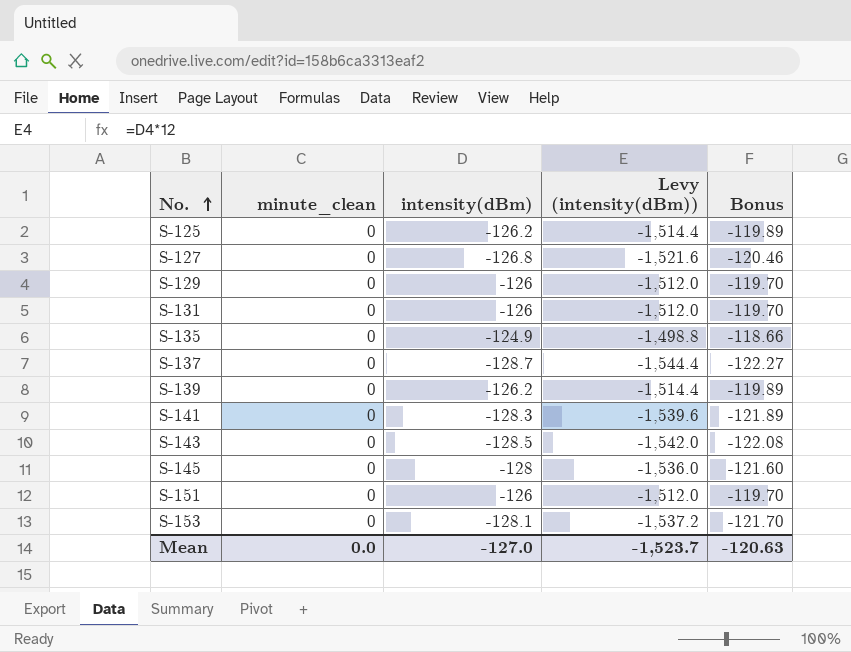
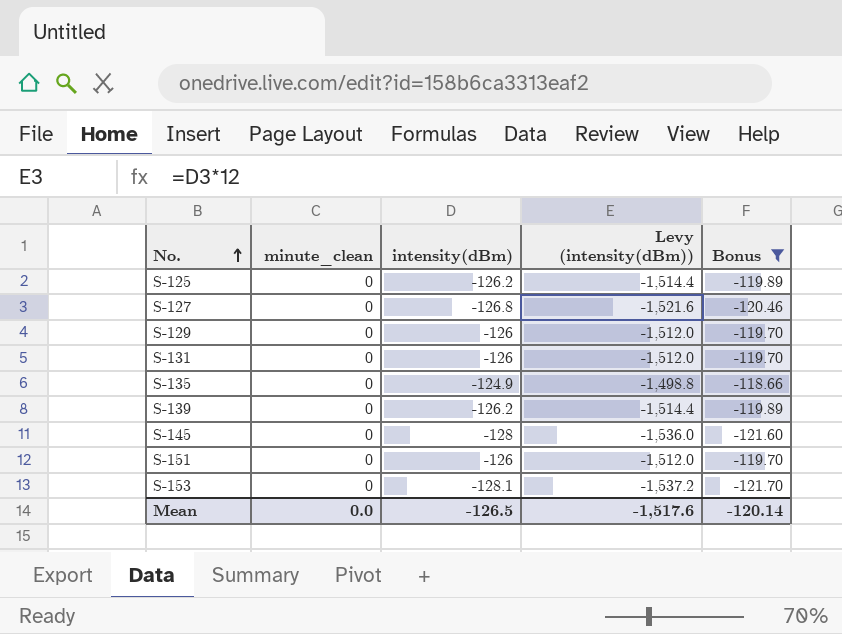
filter: none -> Bonus >= -121.70
Mean | intensity(dBm): -127.0 -> -126.5
Mean | Levy (intensity(dBm)): -1,523.7 -> -1,517.6
Mean | Bonus: -120.63 -> -120.14

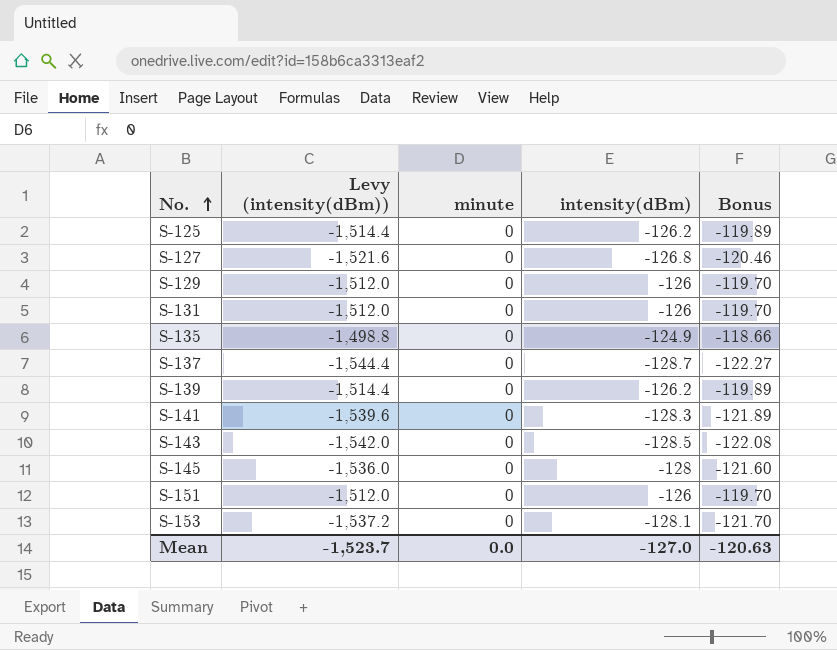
filter: Bonus >= -121.70 -> none
column Levy (intensity(dBm)) | position: 4 -> 2
column name: minute_clean -> minute
Mean | Levy (intensity(dBm)): -1,517.6 -> -1,523.7
Mean | intensity(dBm): -126.5 -> -127.0
Mean | Bonus: -120.14 -> -120.63

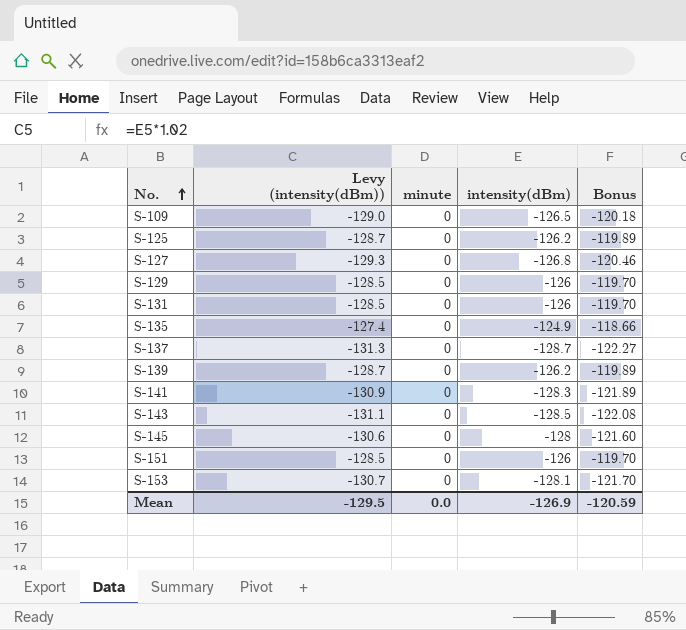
column Levy (intensity(dBm)) | formula: [intensity(dBm)] * 12 -> [intensity(dBm)] * 1.02
row S-109: none -> -129.0 | 0 | -126.5 | -120.18
Mean | Levy (intensity(dBm)): -1,523.7 -> -129.5
Mean | intensity(dBm): -127.0 -> -126.9
Mean | Bonus: -120.63 -> -120.59

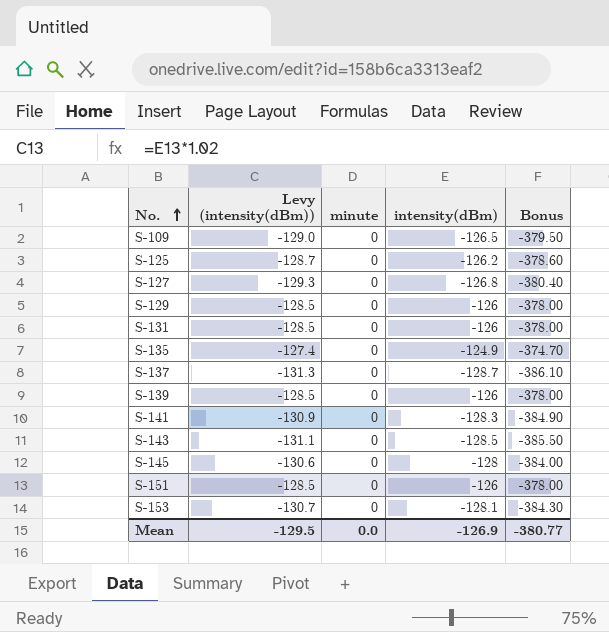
column Bonus | formula: [intensity(dBm)] * 0.95 -> [intensity(dBm)] * 3
S-139 | Levy (intensity(dBm)): -128.7 -> -128.5
S-139 | intensity(dBm): -126.2 -> -126
Mean | Bonus: -120.59 -> -380.77

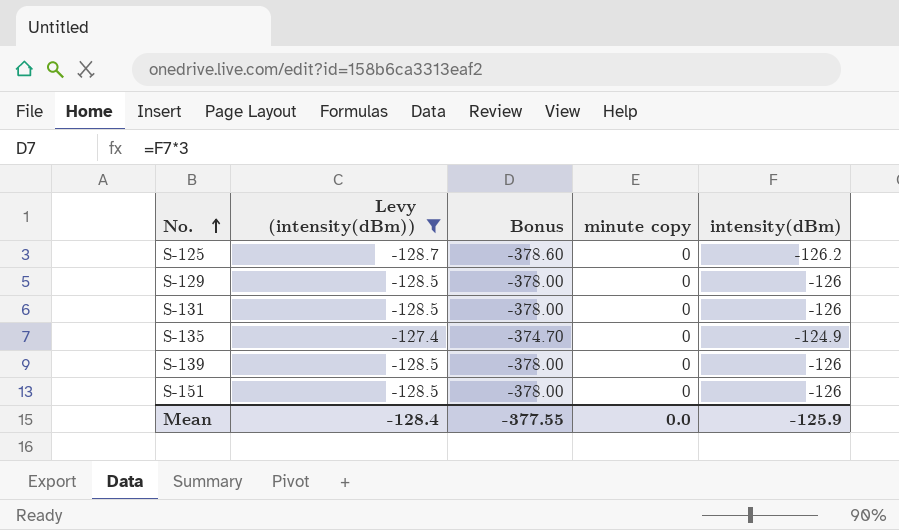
filter: none -> Levy (intensity(dBm)) >= -128.7
column Bonus | position: 5 -> 3
column name: minute -> minute copy
Mean | Levy (intensity(dBm)): -129.5 -> -128.4
Mean | Bonus: -380.77 -> -377.55
Mean | intensity(dBm): -126.9 -> -125.9

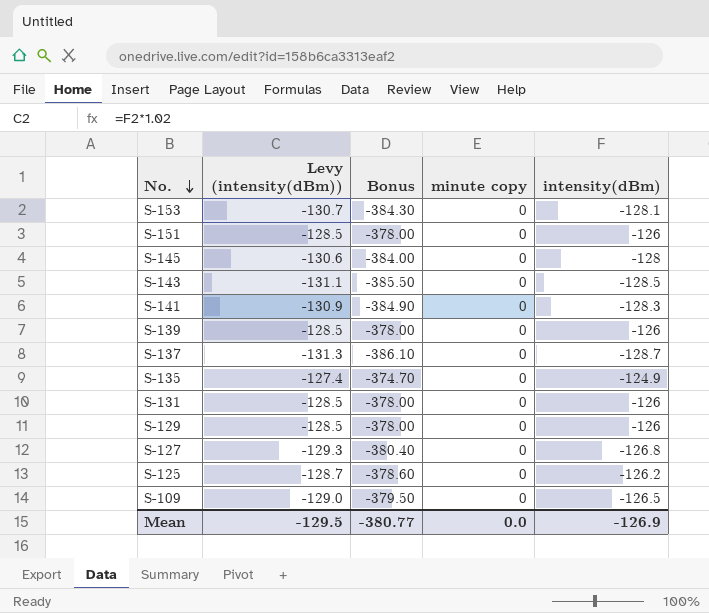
filter: Levy (intensity(dBm)) >= -128.7 -> none
row order: No. ascending -> No. descending
Mean | Levy (intensity(dBm)): -128.4 -> -129.5
Mean | Bonus: -377.55 -> -380.77
Mean | intensity(dBm): -125.9 -> -126.9

